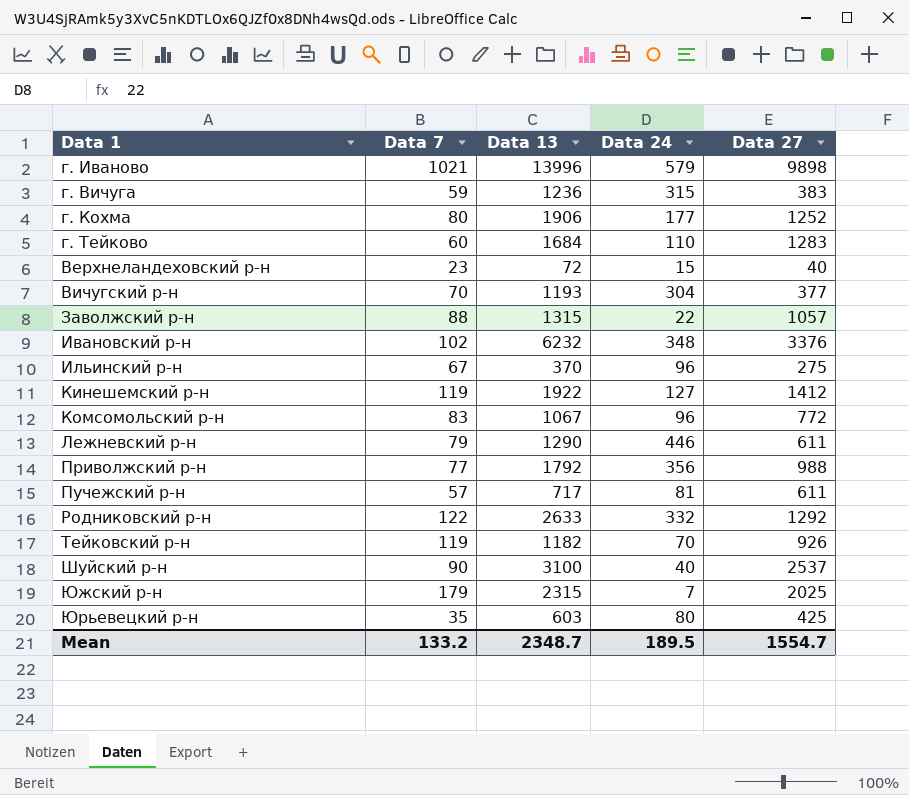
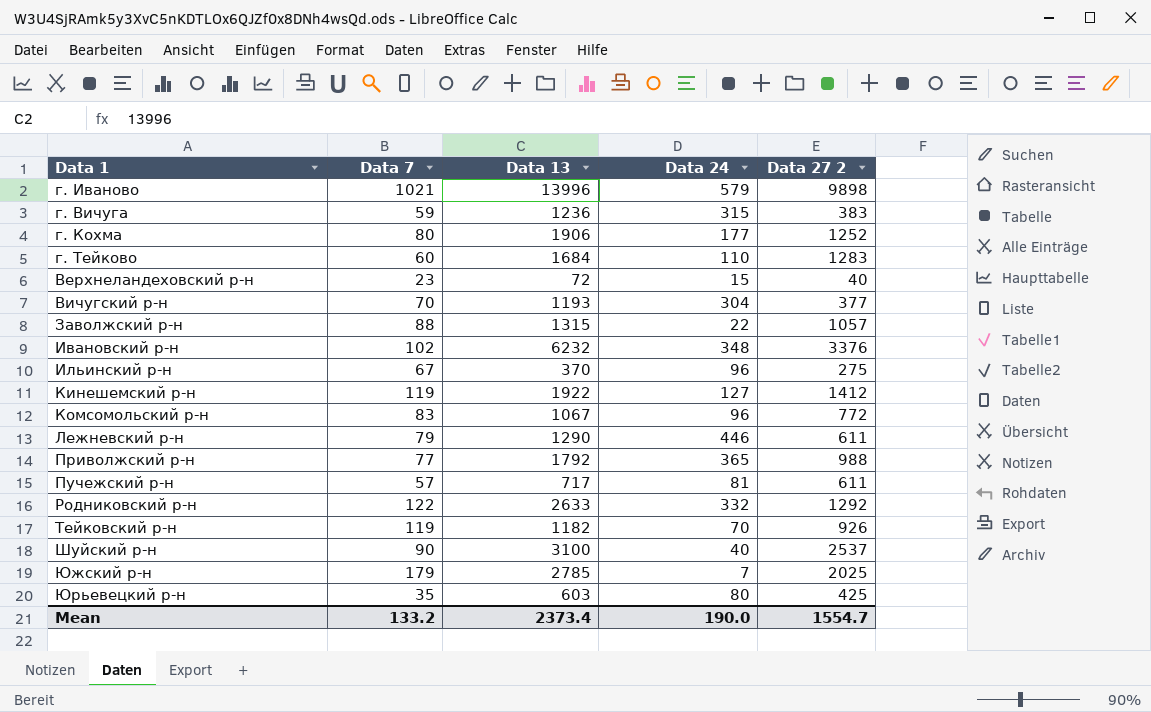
column name: Data 27 -> Data 27 2
Приволжский р-н | Data 24: 356 -> 365
Южский р-н | Data 13: 2315 -> 2785
Mean | Data 13: 2348.7 -> 2373.4
Mean | Data 24: 189.5 -> 190.0

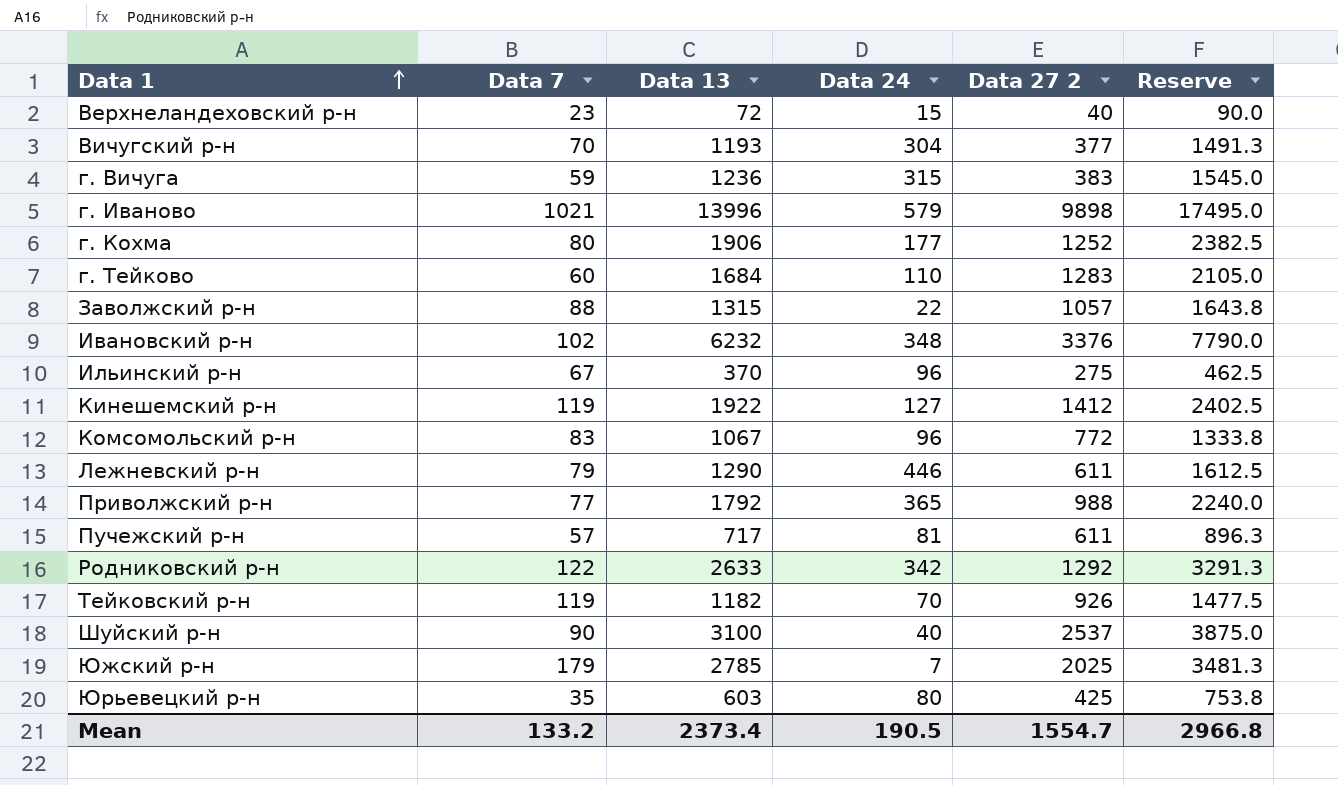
row order: none -> Data 1 ascending
column Reserve | formula: none -> [Data 13] * 1.25
Родниковский р-н | Data 24: 332 -> 342
Mean | Data 24: 190.0 -> 190.5

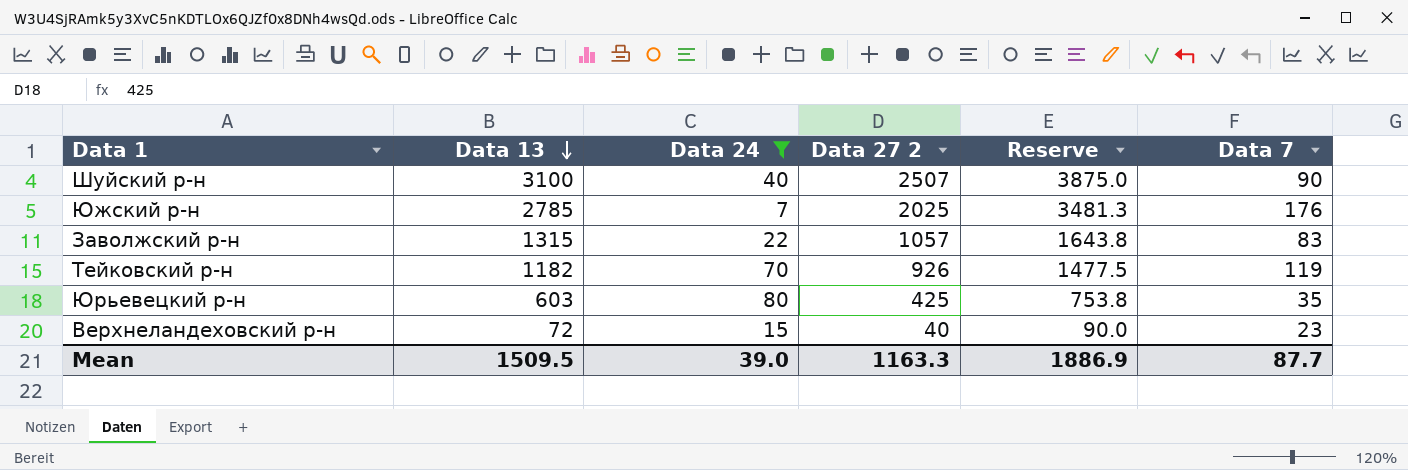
filter: none -> Data 24 <= 80
row order: Data 1 ascending -> Data 13 descending
column Data 7 | position: 2 -> 6
Шуйский р-н | Data 27 2: 2537 -> 2507
Южский р-н | Data 7: 179 -> 176
Заволжский р-н | Data 7: 88 -> 83
Mean | Data 13: 2373.4 -> 1509.5
Mean | Data 24: 190.5 -> 39.0
Mean | Data 27 2: 1554.7 -> 1163.3
Mean | Reserve: 2966.8 -> 1886.9
Mean | Data 7: 133.2 -> 87.7

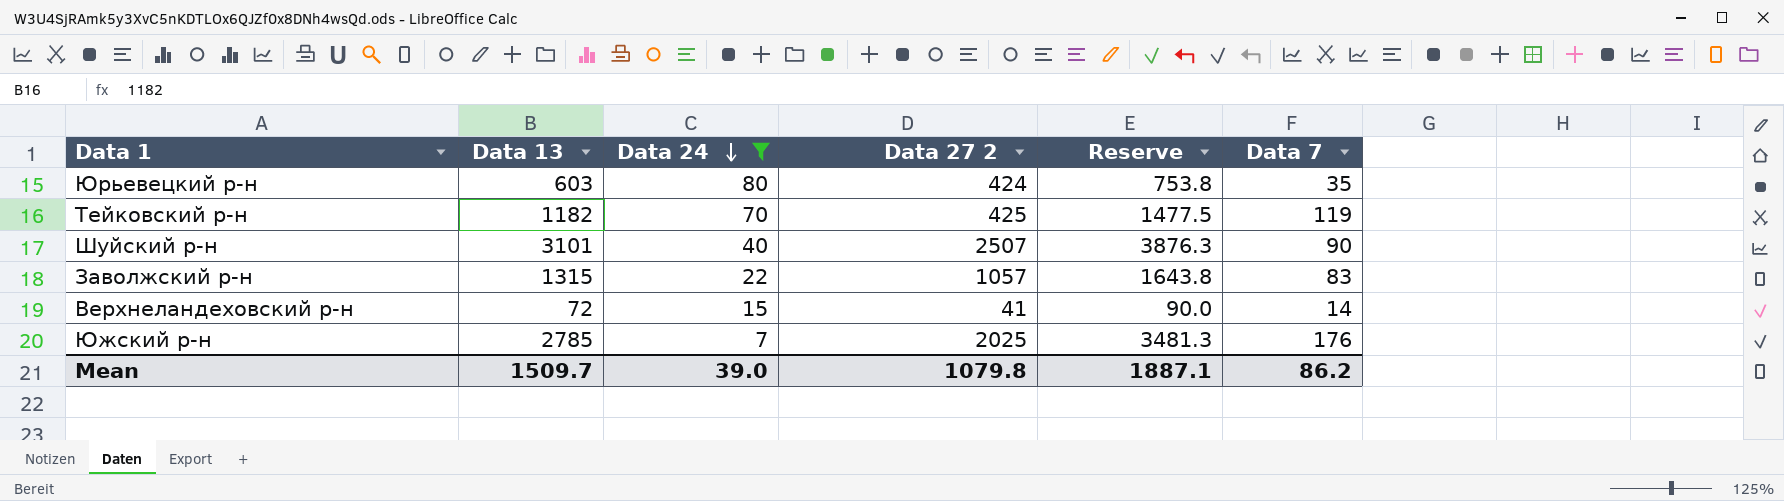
row order: Data 13 descending -> Data 24 descending
Юрьевецкий р-н | Data 27 2: 425 -> 424
Тейковский р-н | Data 27 2: 926 -> 425
Шуйский р-н | Data 13: 3100 -> 3101
Шуйский р-н | Reserve: 3875.0 -> 3876.3
Верхнеландеховский р-н | Data 27 2: 40 -> 41
Верхнеландеховский р-н | Data 7: 23 -> 14
Mean | Data 13: 1509.5 -> 1509.7
Mean | Data 27 2: 1163.3 -> 1079.8
Mean | Reserve: 1886.9 -> 1887.1
Mean | Data 7: 87.7 -> 86.2

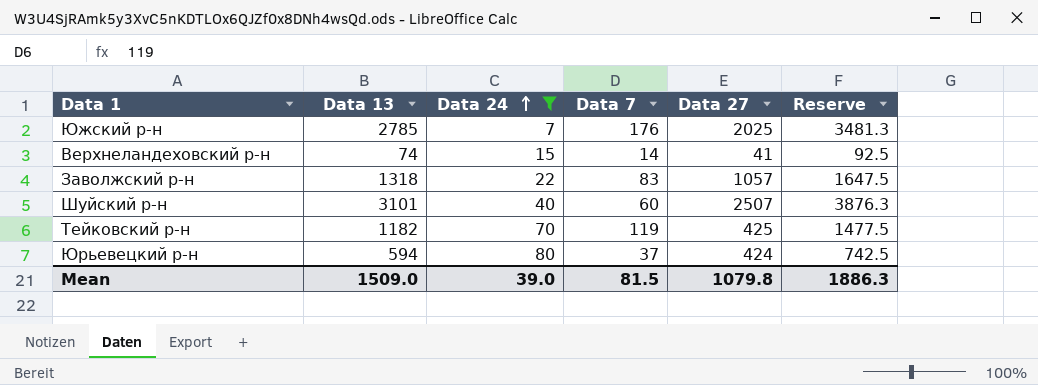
row order: Data 24 descending -> Data 24 ascending
column Data 7 | position: 6 -> 4
column name: Data 27 2 -> Data 27
Верхнеландеховский р-н | Data 13: 72 -> 74
Верхнеландеховский р-н | Reserve: 90.0 -> 92.5
Заволжский р-н | Data 13: 1315 -> 1318
Заволжский р-н | Reserve: 1643.8 -> 1647.5
Шуйский р-н | Data 7: 90 -> 60
Юрьевецкий р-н | Data 13: 603 -> 594
Юрьевецкий р-н | Data 7: 35 -> 37
Юрьевецкий р-н | Reserve: 753.8 -> 742.5
Mean | Data 13: 1509.7 -> 1509.0
Mean | Data 7: 86.2 -> 81.5
Mean | Reserve: 1887.1 -> 1886.3

